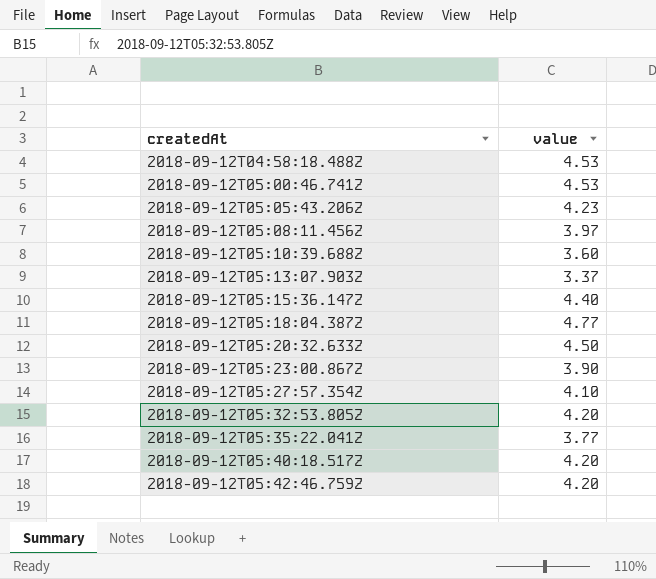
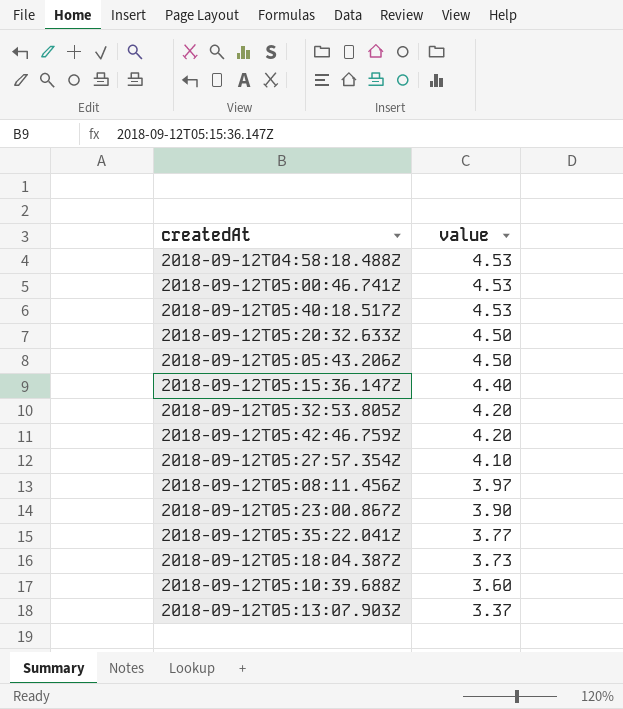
row order: createdAt ascending -> value descending
2018-09-12T05:40:18.517Z | value: 4.20 -> 4.53
2018-09-12T05:05:43.206Z | value: 4.23 -> 4.50
2018-09-12T05:18:04.387Z | value: 4.77 -> 3.73

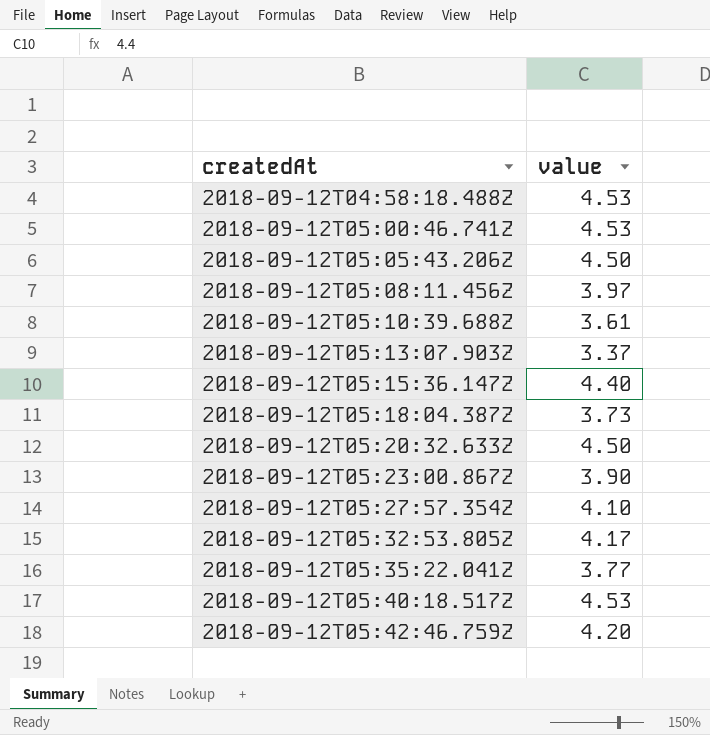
row order: value descending -> createdAt ascending
2018-09-12T05:10:39.688Z | value: 3.60 -> 3.61
2018-09-12T05:32:53.805Z | value: 4.20 -> 4.17

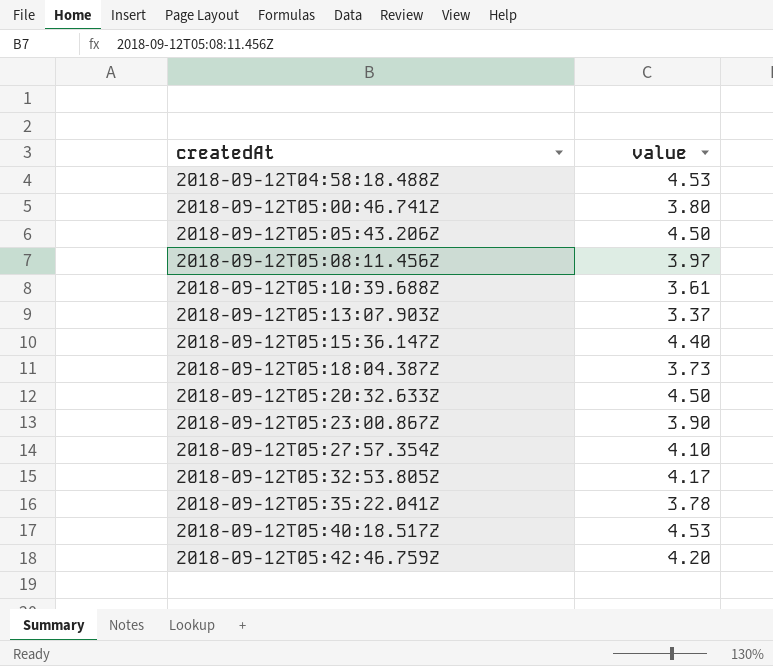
2018-09-12T05:00:46.741Z | value: 4.53 -> 3.80
2018-09-12T05:35:22.041Z | value: 3.77 -> 3.78

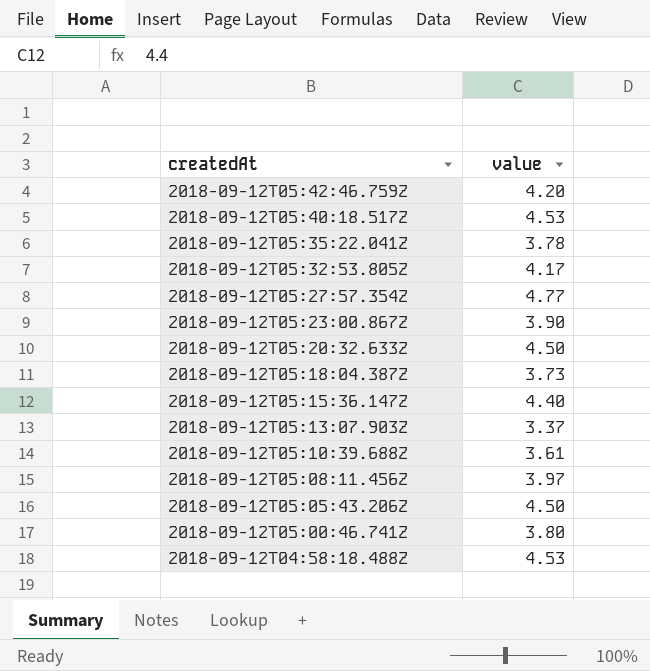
row order: createdAt ascending -> createdAt descending
2018-09-12T05:27:57.354Z | value: 4.10 -> 4.77

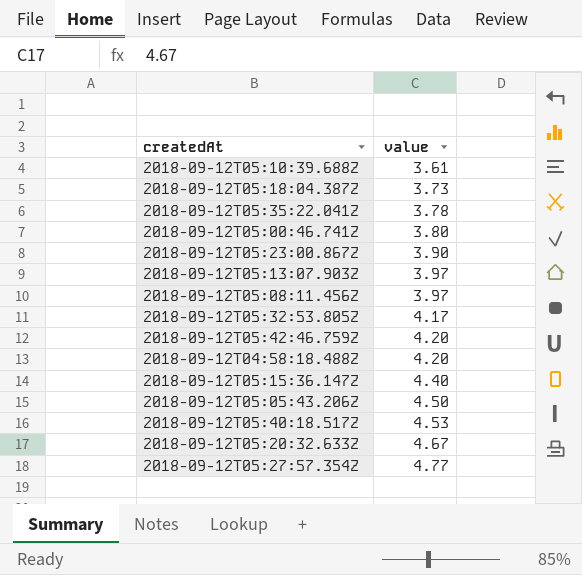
row order: createdAt descending -> value ascending
2018-09-12T05:13:07.903Z | value: 3.37 -> 3.97
2018-09-12T04:58:18.488Z | value: 4.53 -> 4.20
2018-09-12T05:20:32.633Z | value: 4.50 -> 4.67

